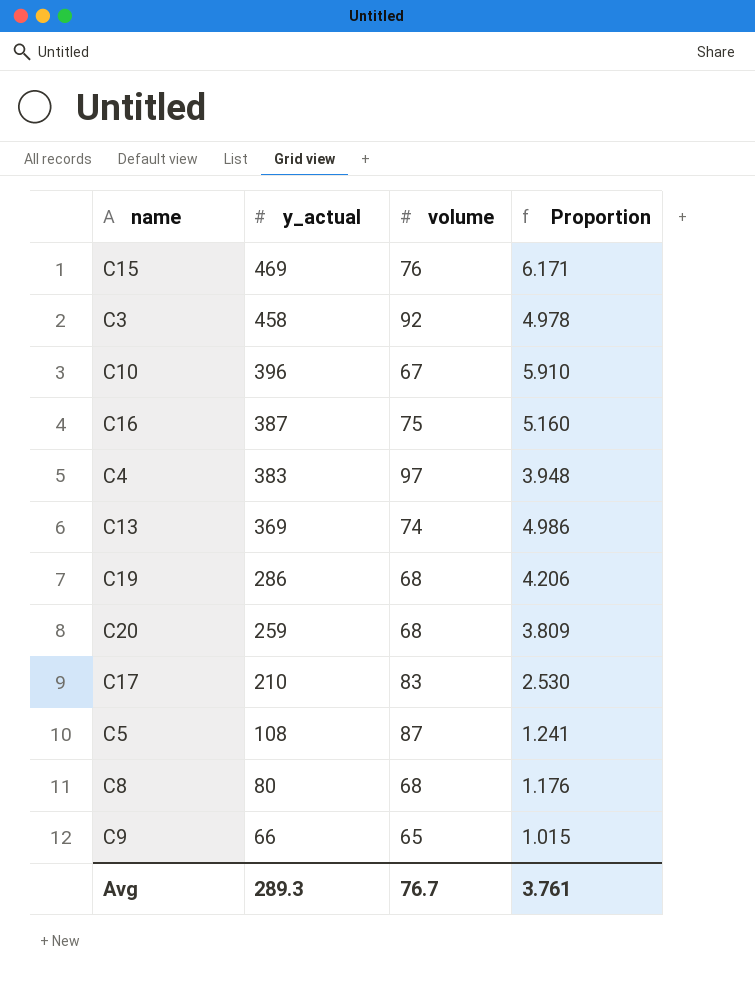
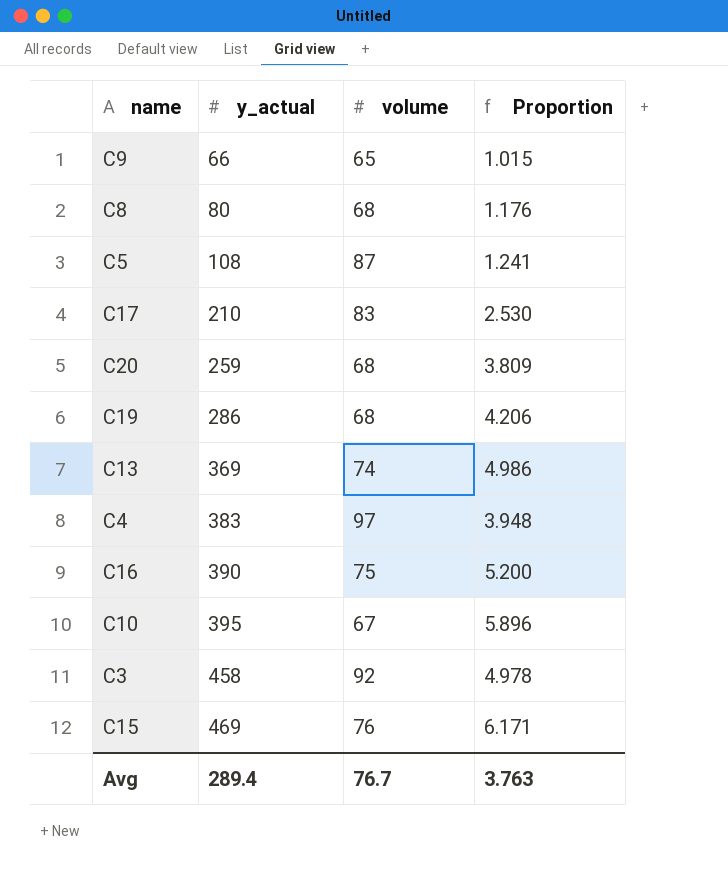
row order: y_actual descending -> y_actual ascending
C16 | y_actual: 387 -> 390
C16 | Proportion: 5.160 -> 5.200
C10 | y_actual: 396 -> 395
C10 | Proportion: 5.910 -> 5.896
Avg | y_actual: 289.3 -> 289.4
Avg | Proportion: 3.761 -> 3.763

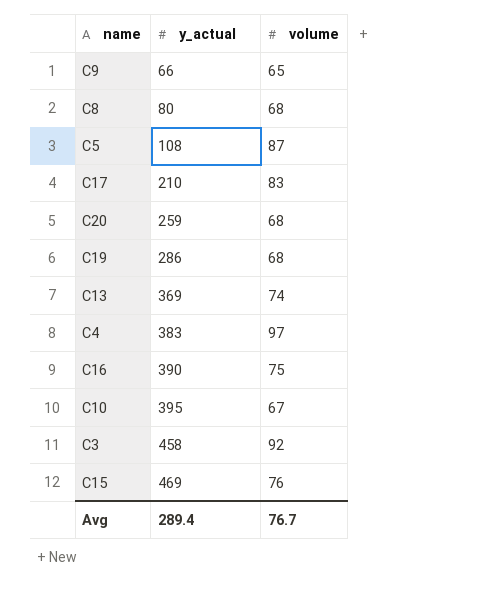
column Proportion | formula: [y_actual] / [volume] -> none

